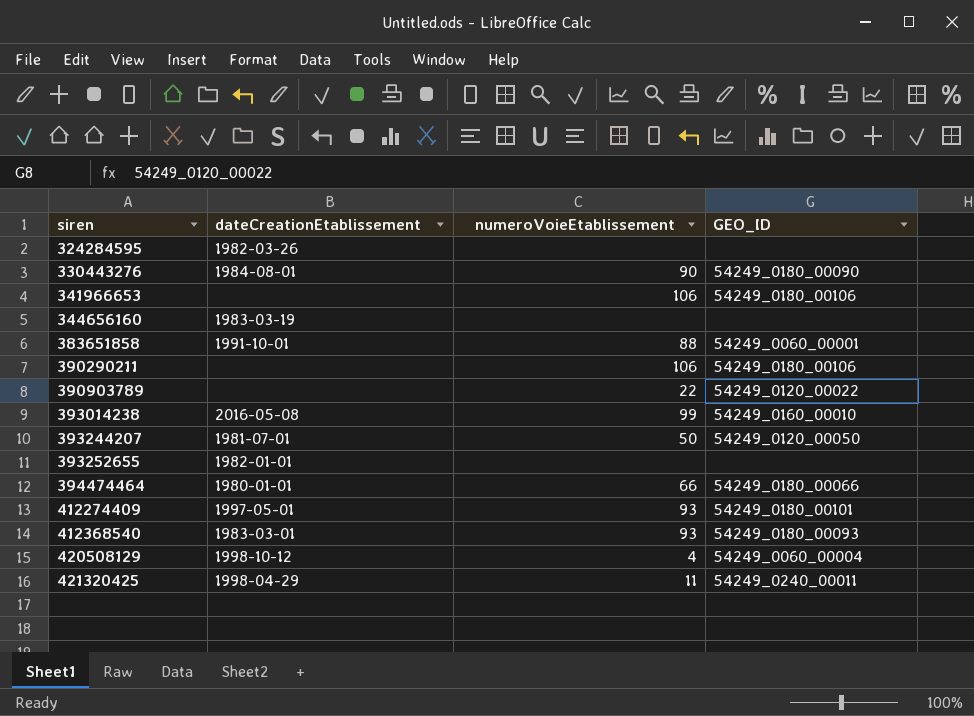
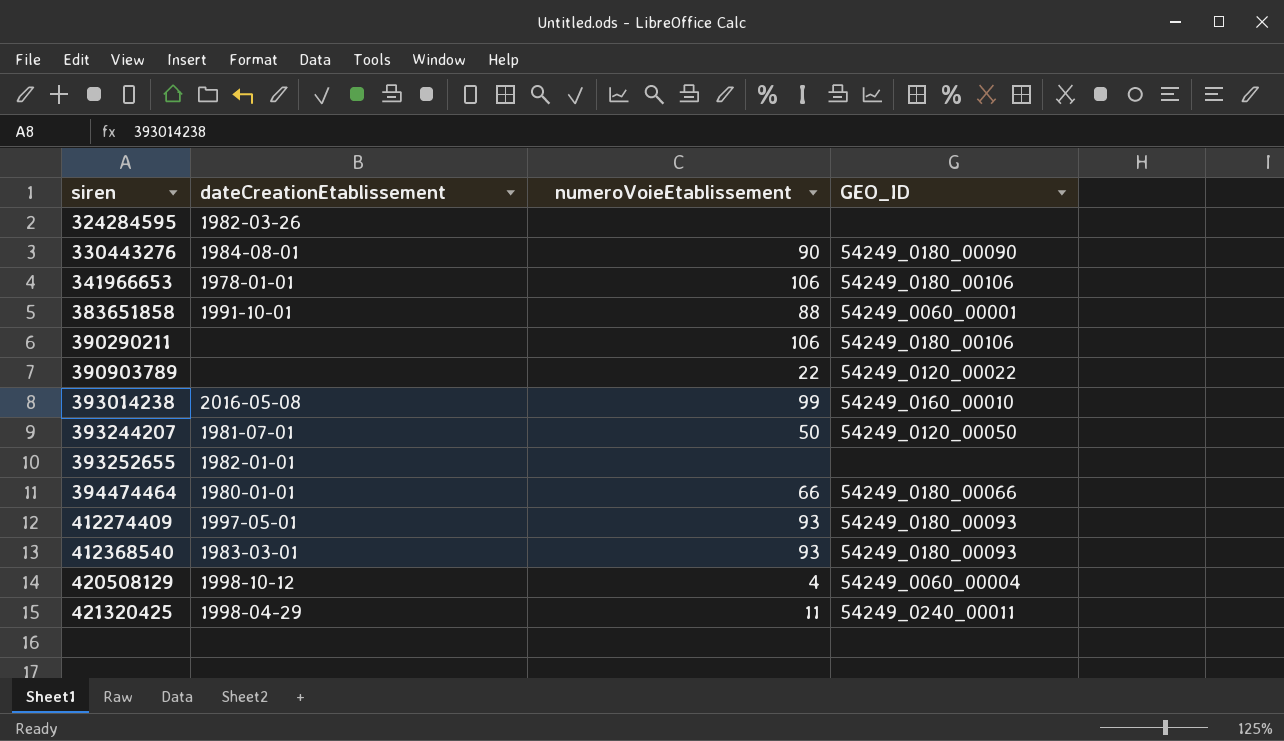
row 344656160: 1983-03-19 | none | none -> none
341966653 | dateCreationEtablissement: none -> 1978-01-01
412274409 | GEO_ID: 54249_0180_00101 -> 54249_0180_00093

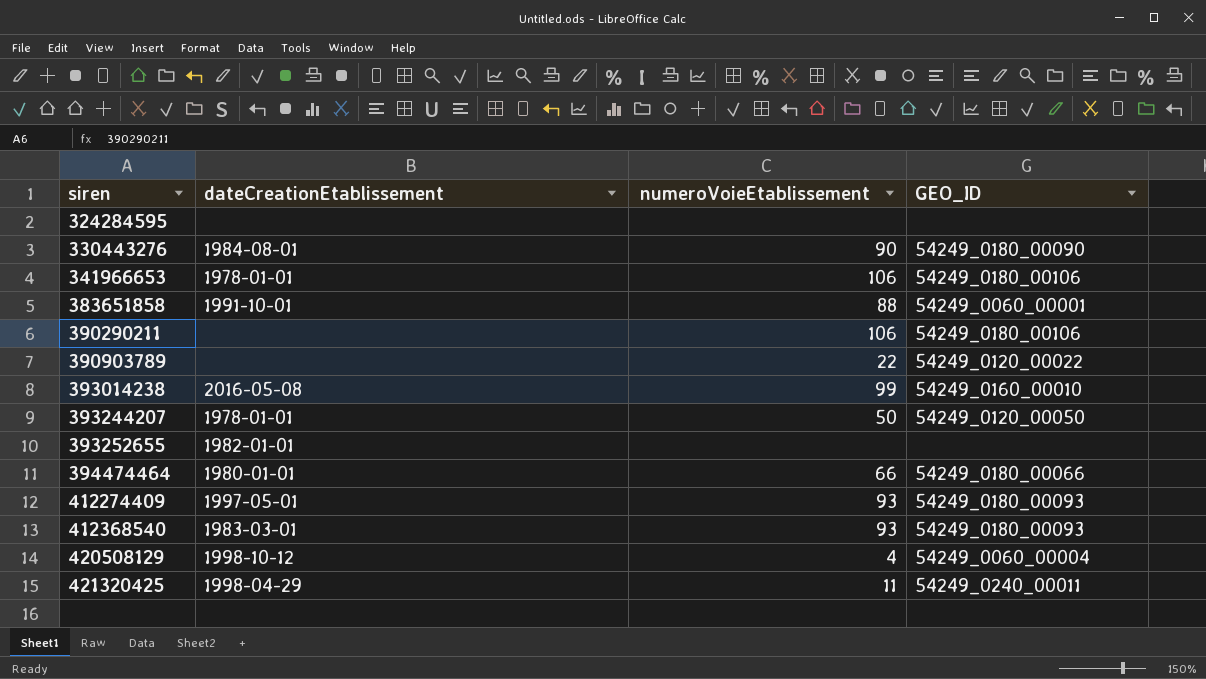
324284595 | dateCreationEtablissement: 1982-03-26 -> none
393244207 | dateCreationEtablissement: 1981-07-01 -> 1978-01-01

